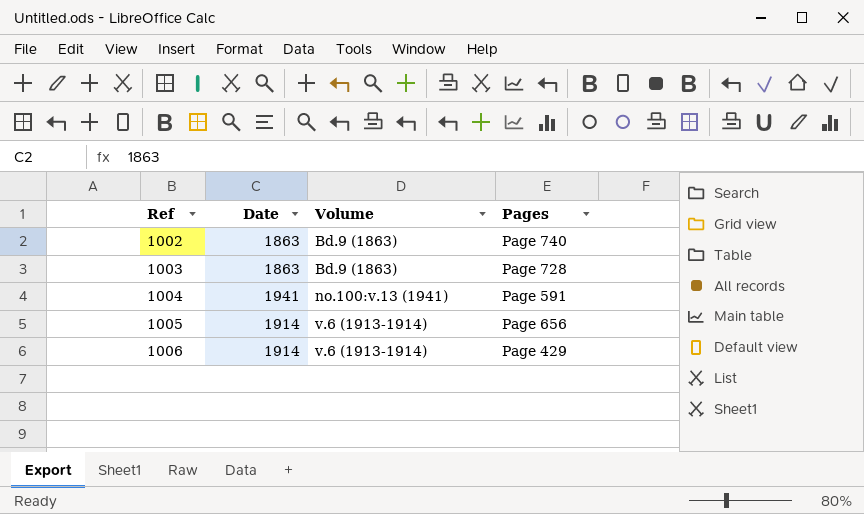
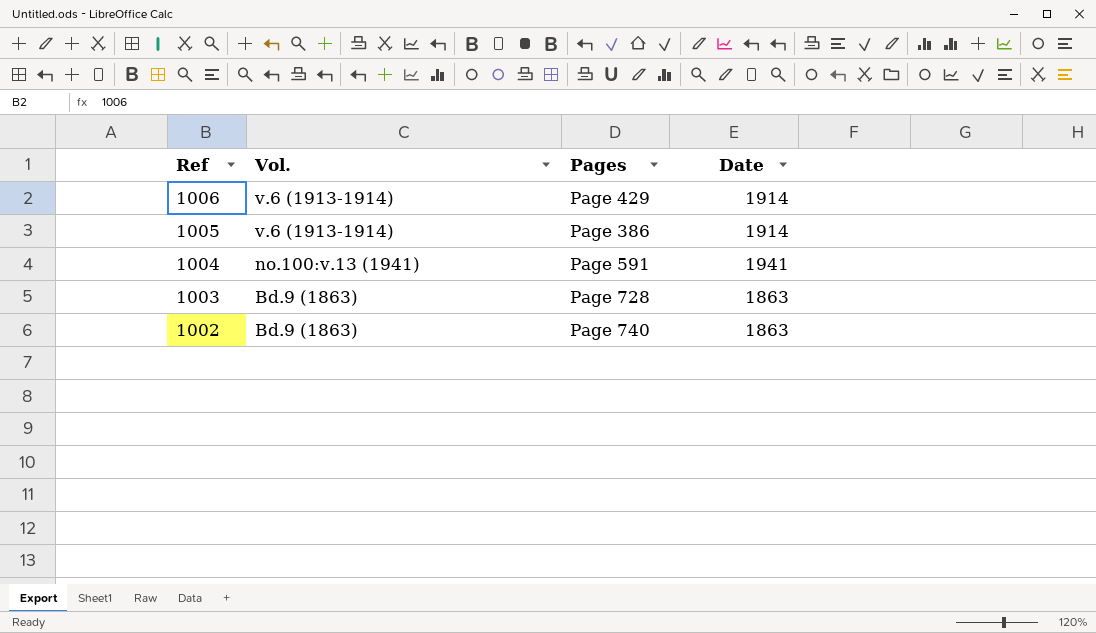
row order: Ref ascending -> Ref descending
column name: Volume -> Vol.
column Date | position: 2 -> 4
1005 | Pages: Page 656 -> Page 386

